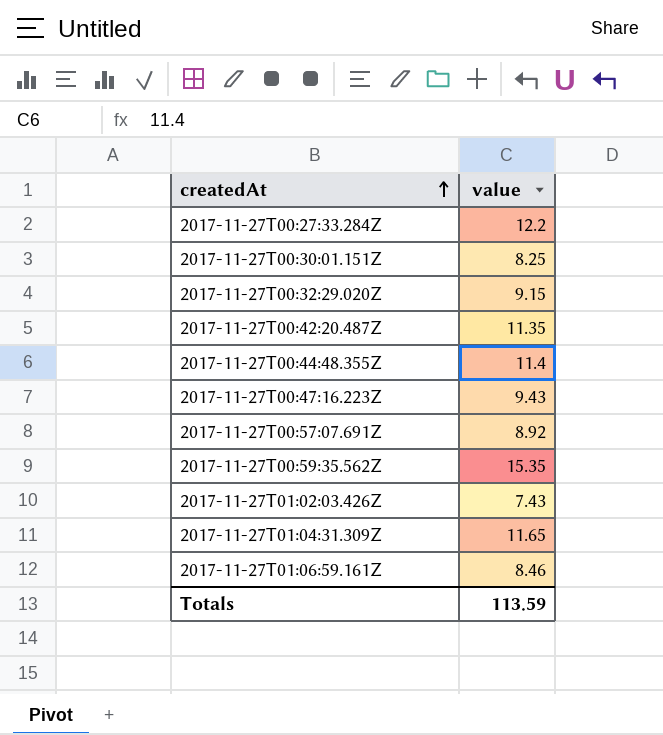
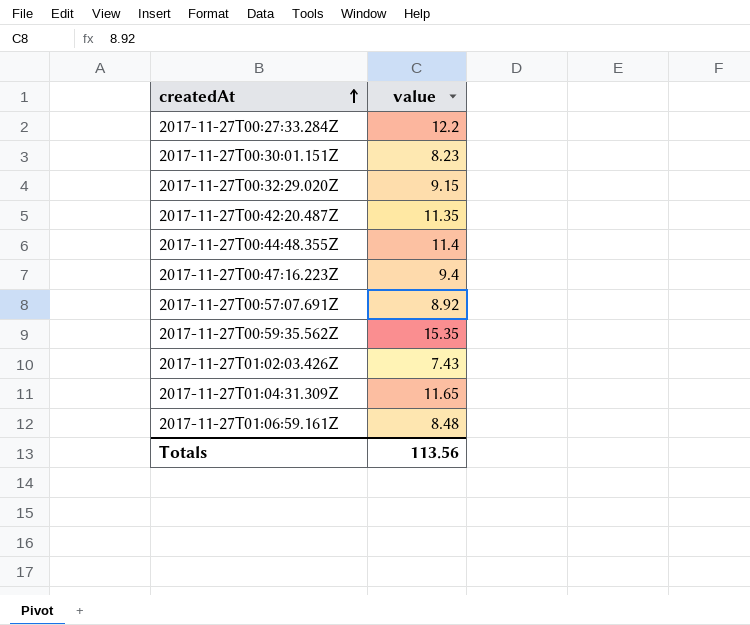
2017-11-27T00:30:01.151Z | value: 8.25 -> 8.23
2017-11-27T00:47:16.223Z | value: 9.43 -> 9.4
2017-11-27T01:06:59.161Z | value: 8.46 -> 8.48
Totals | value: 113.59 -> 113.56

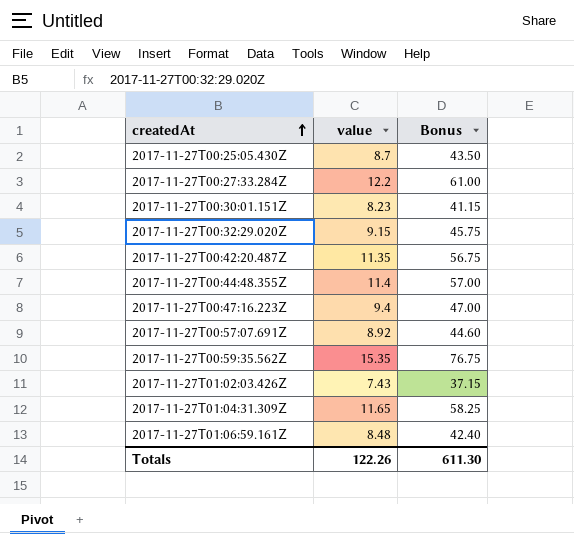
column Bonus | formula: none -> [value] * 5
row 2017-11-27T00:25:05.430Z: none -> 8.7 | 43.50
Totals | value: 113.56 -> 122.26

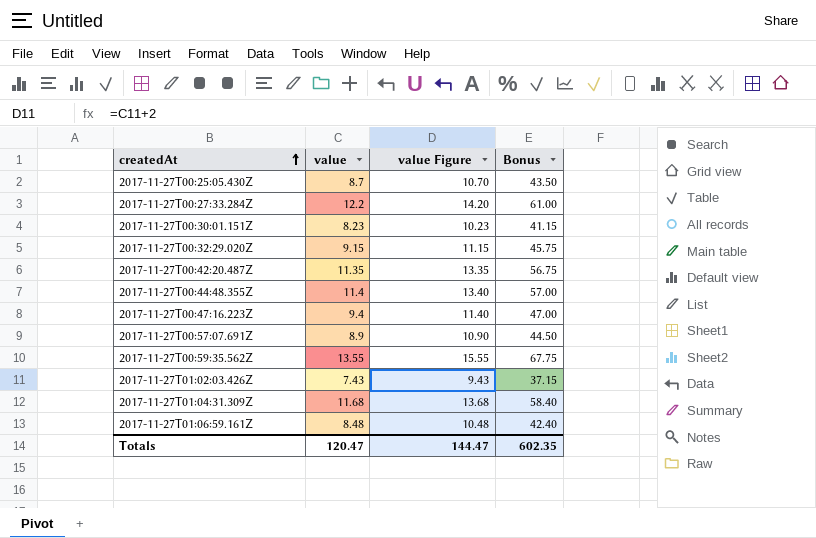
column value Figure | formula: none -> [value] + 2
2017-11-27T00:57:07.691Z | value: 8.92 -> 8.9
2017-11-27T00:57:07.691Z | Bonus: 44.60 -> 44.50
2017-11-27T00:59:35.562Z | value: 15.35 -> 13.55
2017-11-27T00:59:35.562Z | Bonus: 76.75 -> 67.75
2017-11-27T01:04:31.309Z | value: 11.65 -> 11.68
2017-11-27T01:04:31.309Z | Bonus: 58.25 -> 58.40
Totals | value: 122.26 -> 120.47
Totals | Bonus: 611.30 -> 602.35

